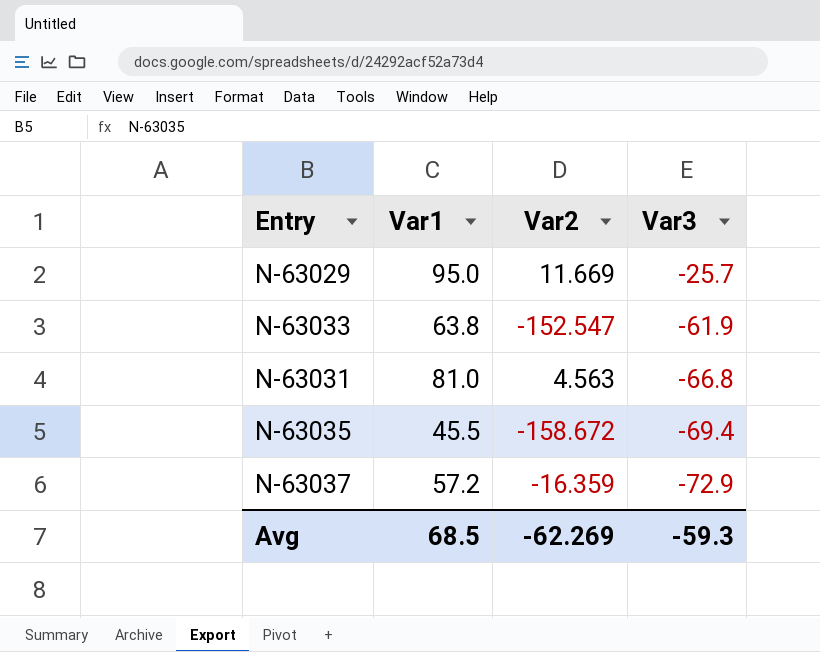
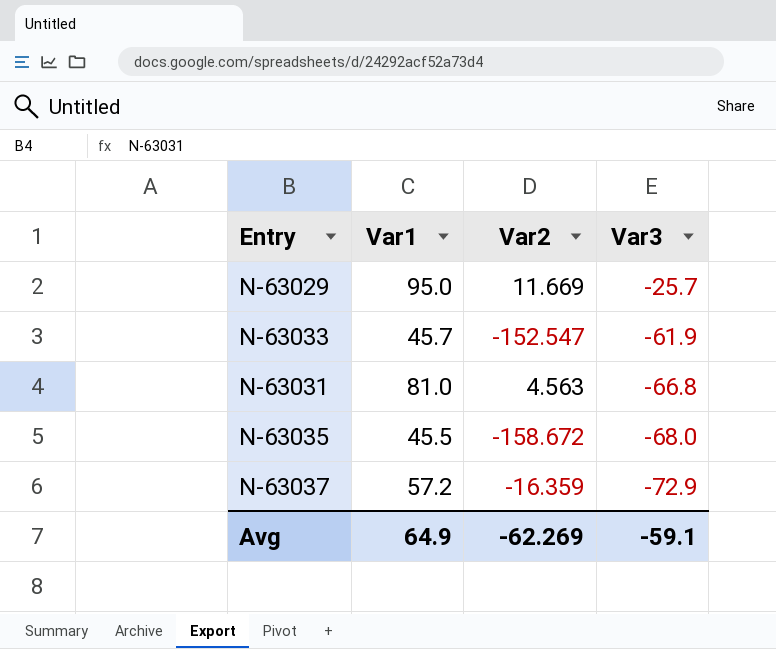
N-63033 | Var1: 63.8 -> 45.7
N-63035 | Var3: -69.4 -> -68.0
Avg | Var1: 68.5 -> 64.9
Avg | Var3: -59.3 -> -59.1

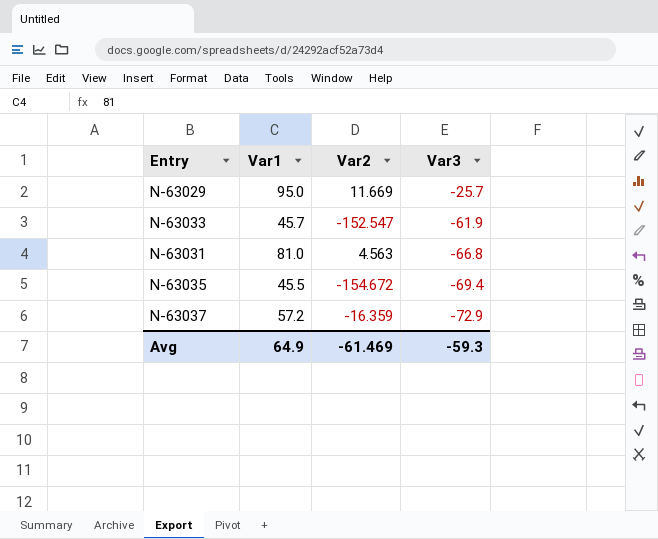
N-63035 | Var2: -158.672 -> -154.672
N-63035 | Var3: -68.0 -> -69.4
Avg | Var2: -62.269 -> -61.469
Avg | Var3: -59.1 -> -59.3

